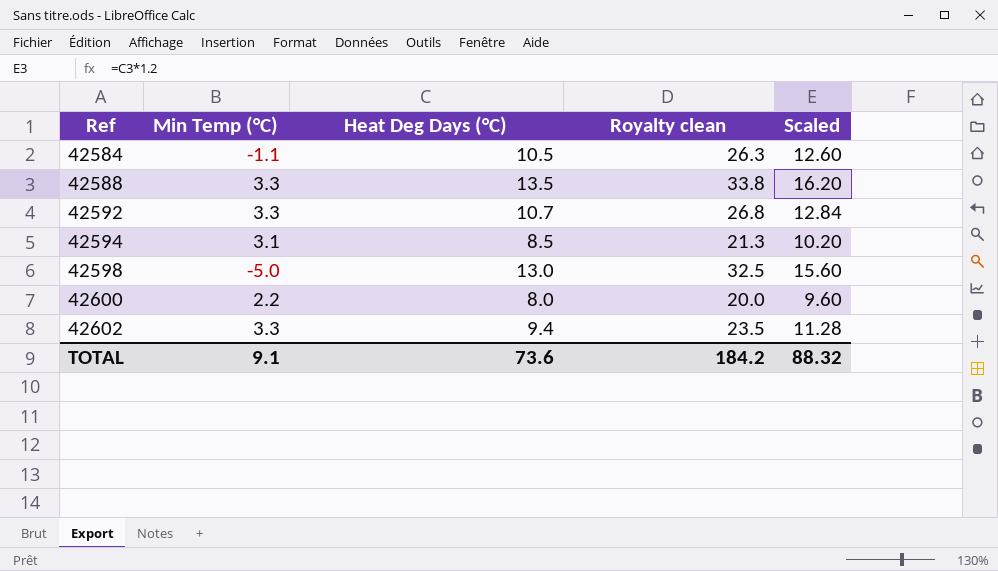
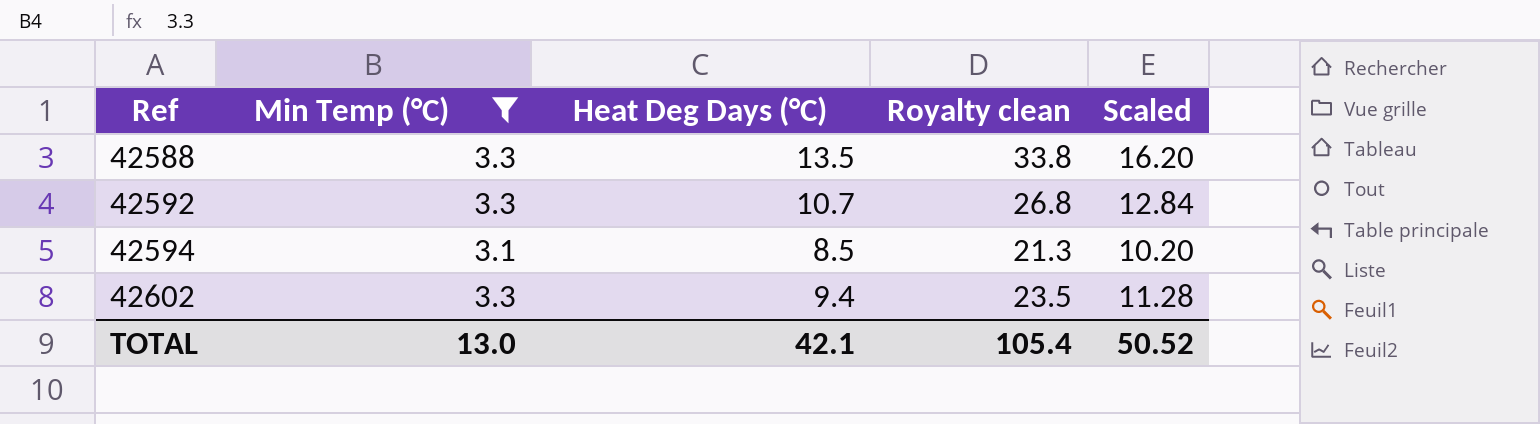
filter: none -> Min Temp (°C) >= 3.1
TOTAL | Min Temp (°C): 9.1 -> 13.0
TOTAL | Heat Deg Days (°C): 73.6 -> 42.1
TOTAL | Royalty clean: 184.2 -> 105.4
TOTAL | Scaled: 88.32 -> 50.52

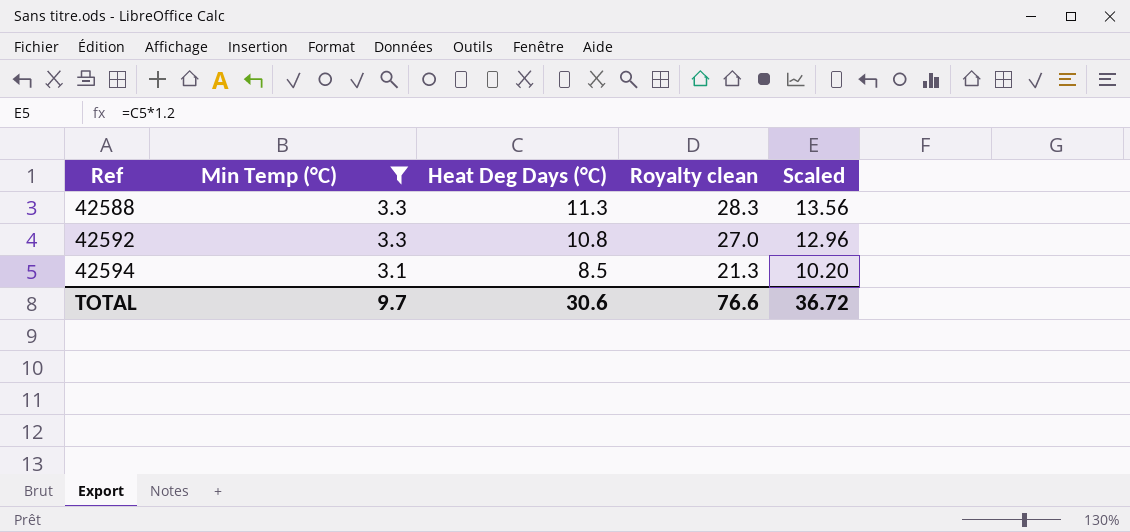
row 42602: 3.3 | 9.4 | 23.5 | 11.28 -> none
42588 | Heat Deg Days (°C): 13.5 -> 11.3
42588 | Royalty clean: 33.8 -> 28.3
42588 | Scaled: 16.20 -> 13.56
42592 | Heat Deg Days (°C): 10.7 -> 10.8
42592 | Royalty clean: 26.8 -> 27.0
42592 | Scaled: 12.84 -> 12.96
TOTAL | Min Temp (°C): 13.0 -> 9.7
TOTAL | Heat Deg Days (°C): 42.1 -> 30.6
TOTAL | Royalty clean: 105.4 -> 76.6
TOTAL | Scaled: 50.52 -> 36.72

